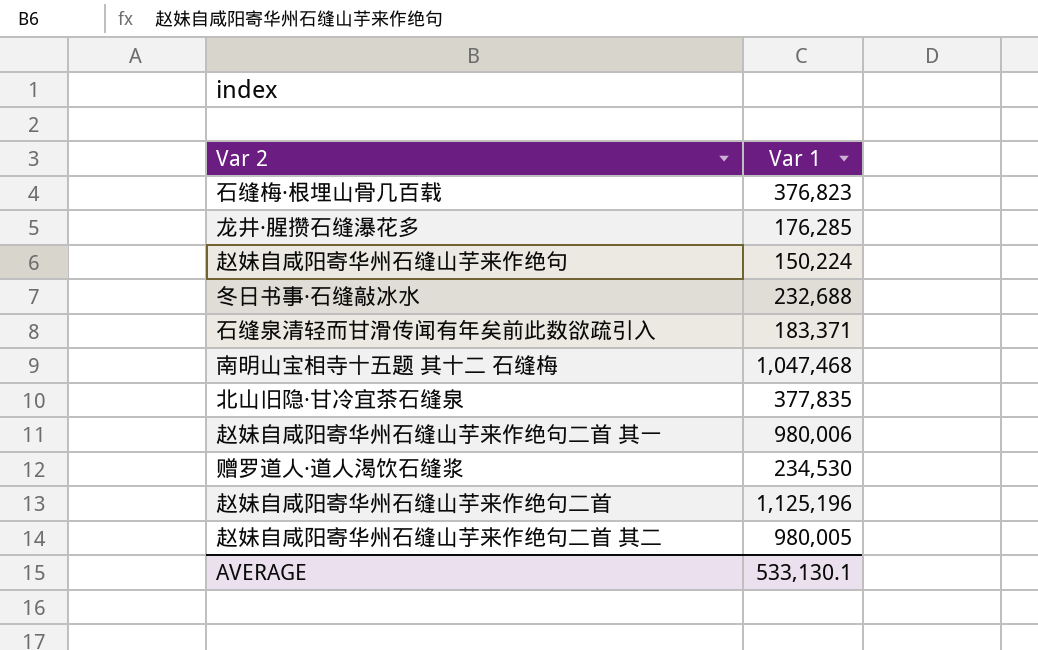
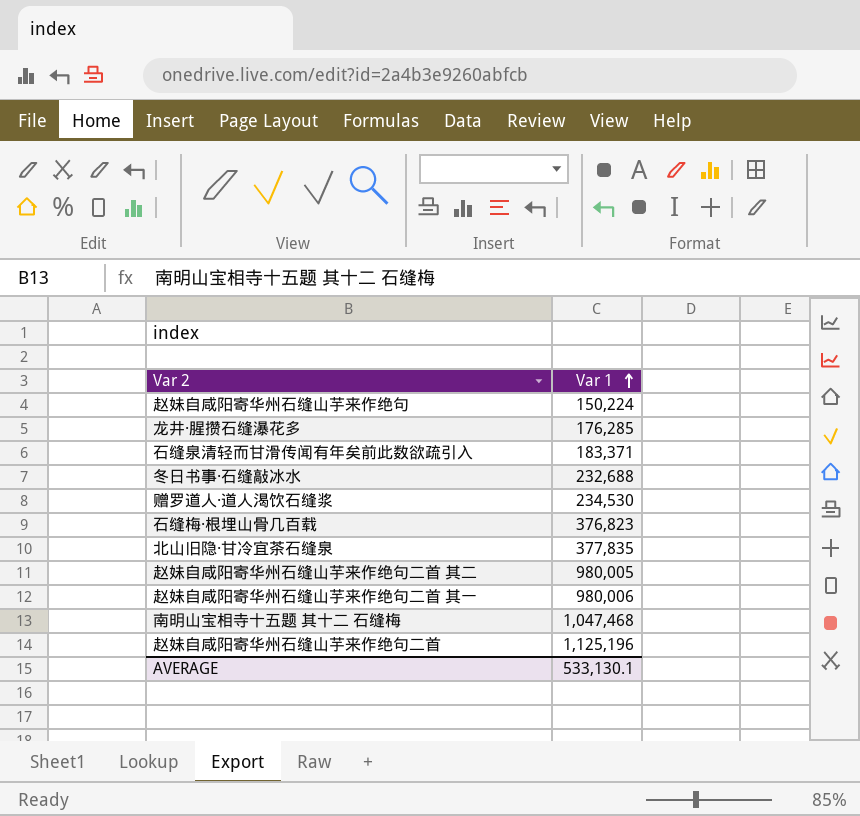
row order: none -> Var 1 ascending

